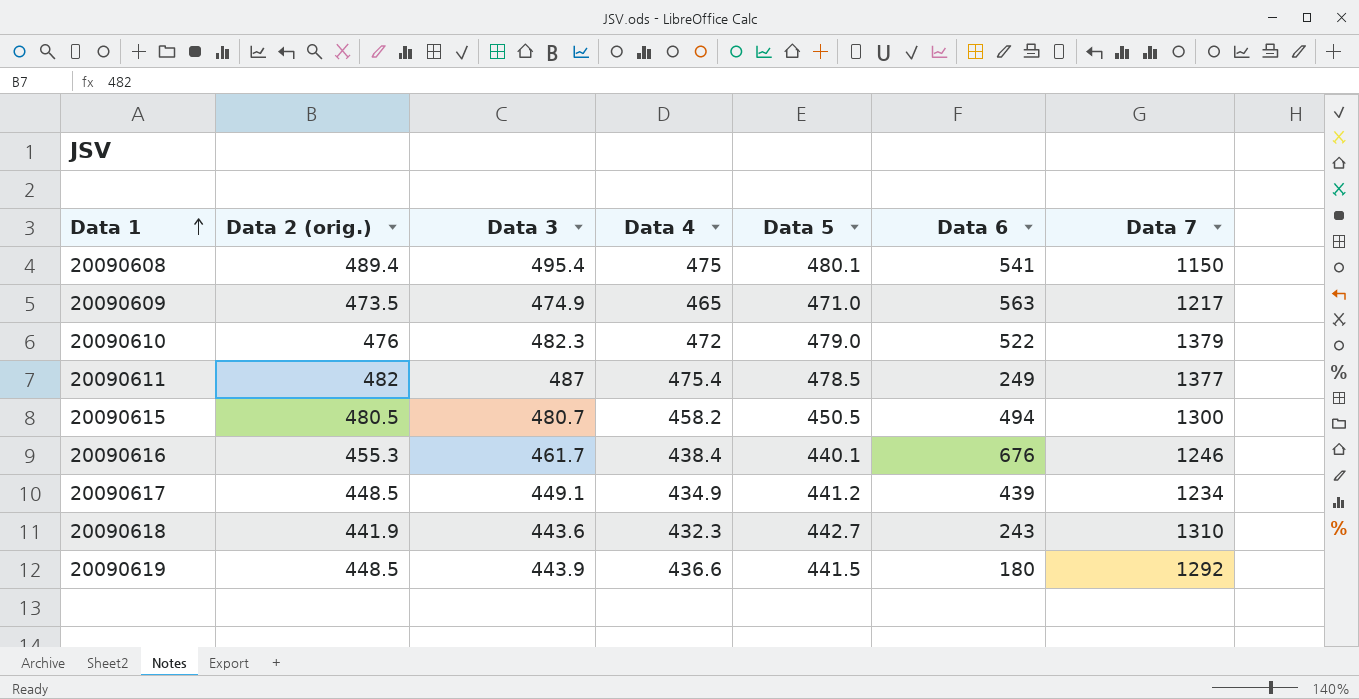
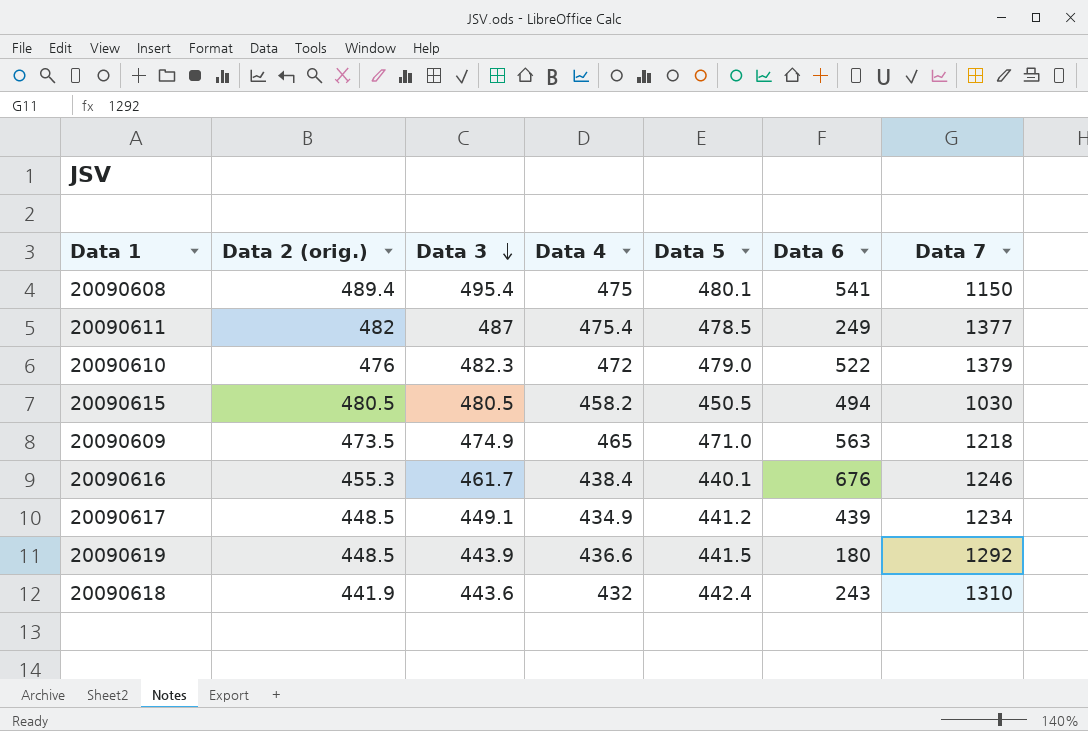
row order: Data 1 ascending -> Data 3 descending
20090615 | Data 3: 480.7 -> 480.5
20090615 | Data 7: 1300 -> 1030
20090609 | Data 7: 1217 -> 1218
20090618 | Data 4: 432.3 -> 432
20090618 | Data 5: 442.7 -> 442.4

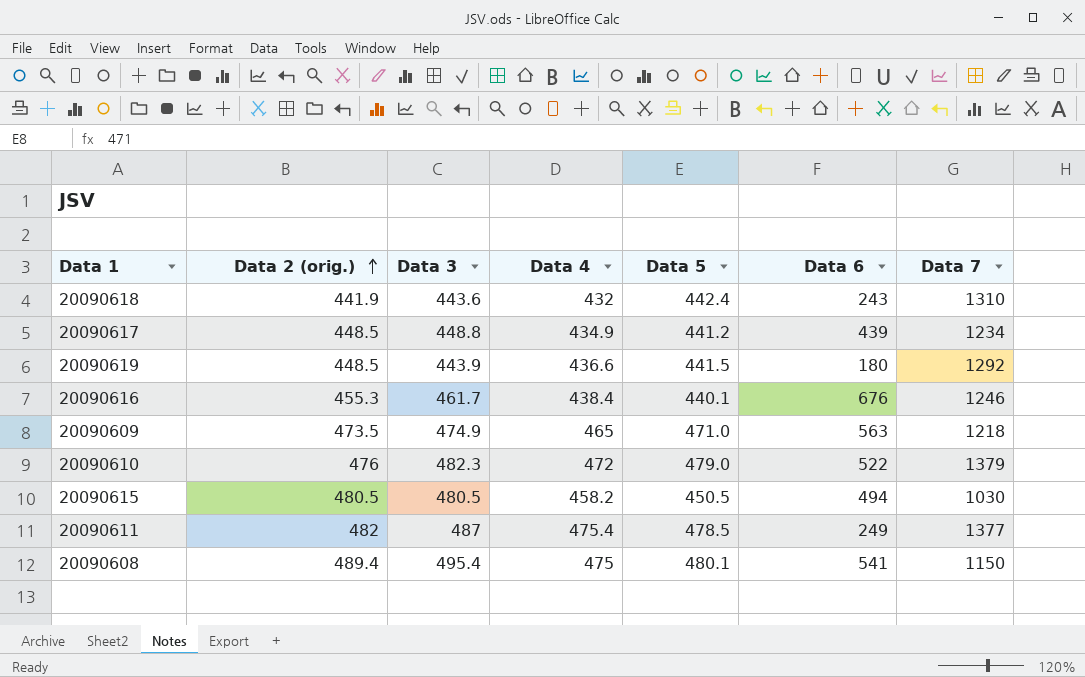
row order: Data 3 descending -> Data 2 (orig.) ascending
20090617 | Data 3: 449.1 -> 448.8

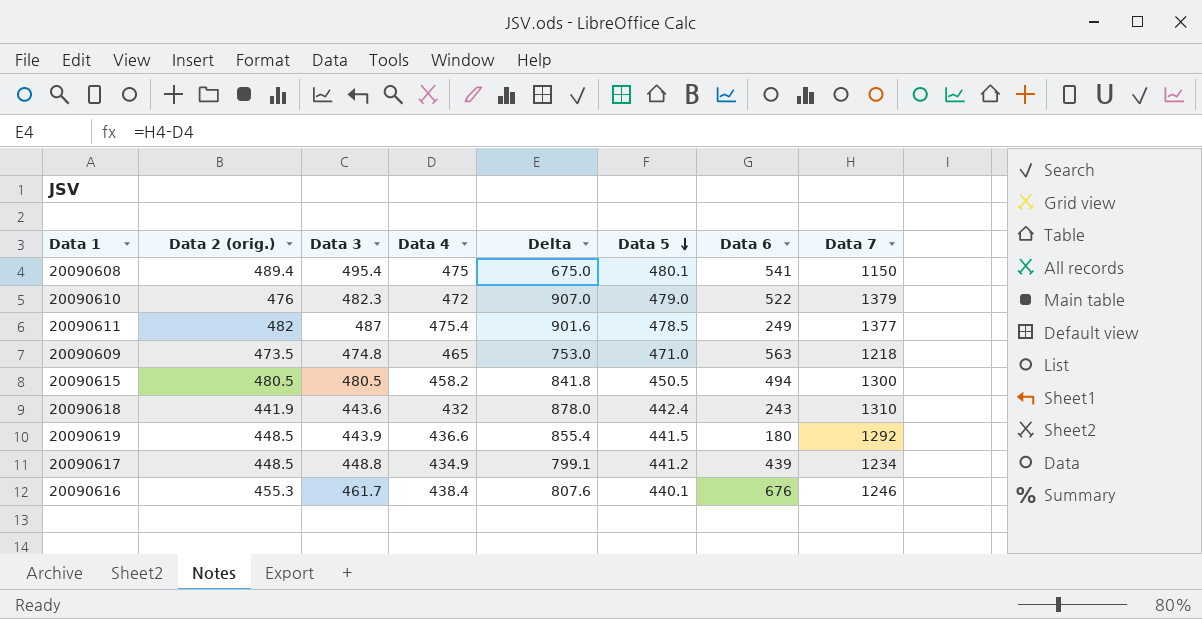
row order: Data 2 (orig.) ascending -> Data 5 descending
column Delta | formula: none -> [Data 7] - [Data 4]
20090609 | Data 3: 474.9 -> 474.8
20090615 | Data 7: 1030 -> 1300

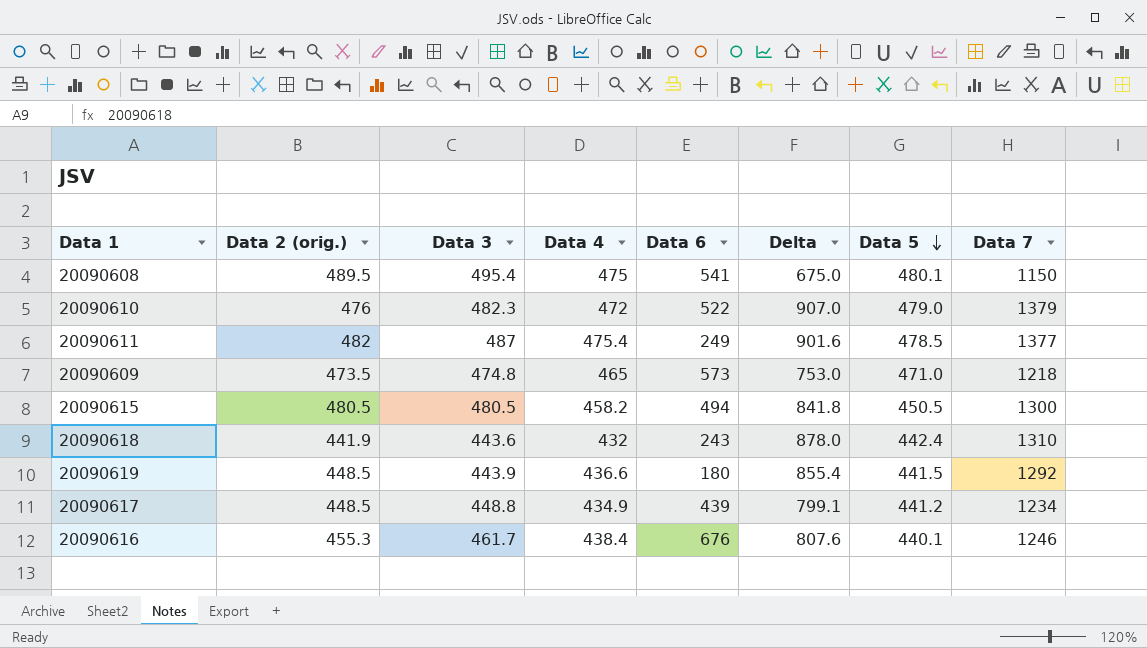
column Data 6 | position: 7 -> 5
20090608 | Data 2 (orig.): 489.4 -> 489.5
20090609 | Data 6: 563 -> 573

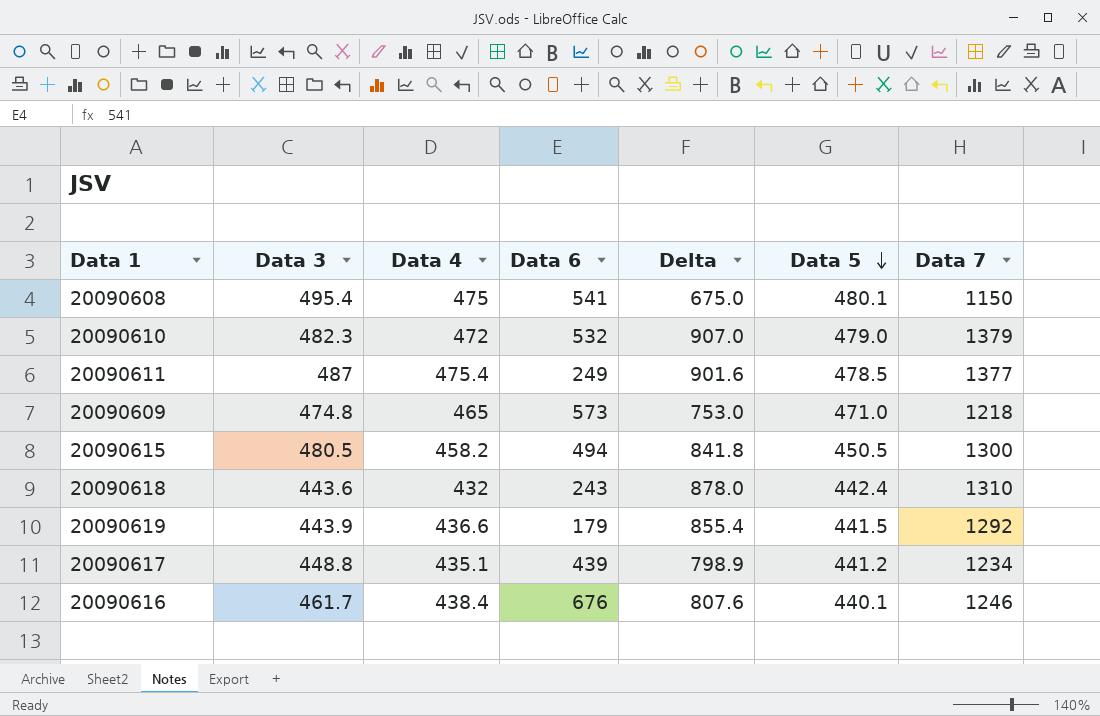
column Data 2 (orig.) | position: 2 -> none
20090610 | Data 6: 522 -> 532
20090619 | Data 6: 180 -> 179
20090617 | Data 4: 434.9 -> 435.1
20090617 | Delta: 799.1 -> 798.9

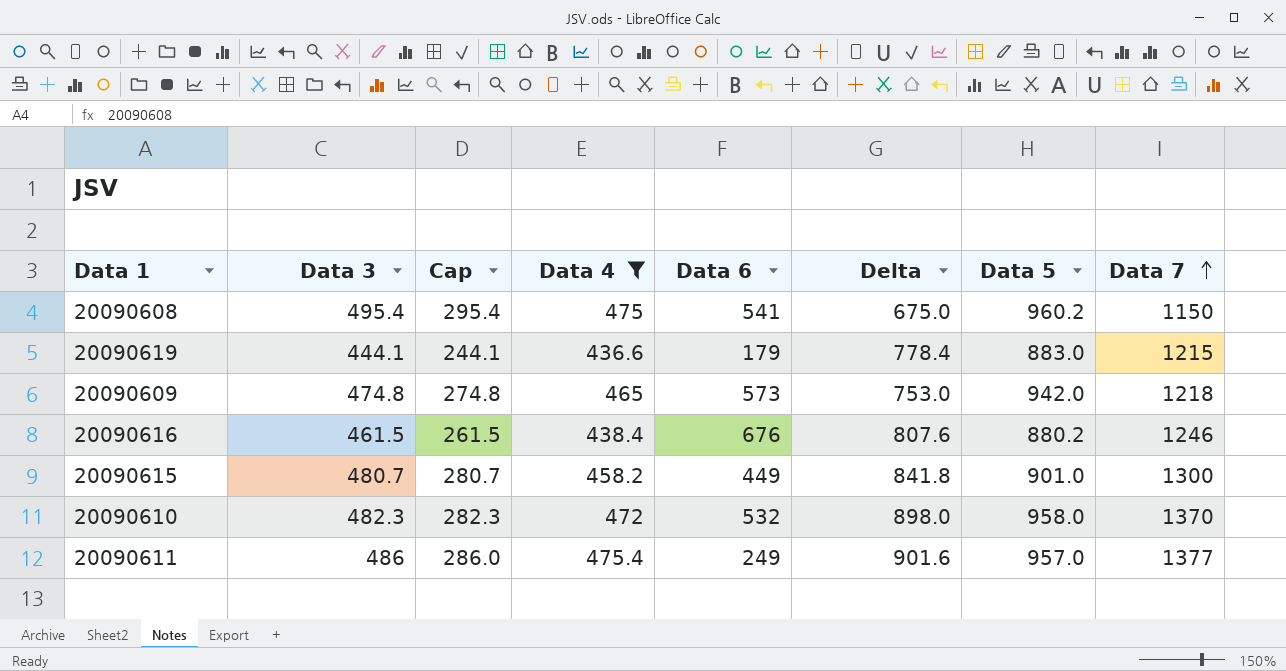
filter: none -> Data 4 >= 436.6
row order: Data 5 descending -> Data 7 ascending
column Cap | formula: none -> [Data 3] - 200
20090608 | Data 5: 480.1 -> 960.2
20090619 | Data 3: 443.9 -> 444.1
20090619 | Delta: 855.4 -> 778.4
20090619 | Data 5: 441.5 -> 883.0
20090619 | Data 7: 1292 -> 1215
20090609 | Data 5: 471.0 -> 942.0
20090616 | Data 3: 461.7 -> 461.5
20090616 | Data 5: 440.1 -> 880.2
20090615 | Data 3: 480.5 -> 480.7
20090615 | Data 6: 494 -> 449
20090615 | Data 5: 450.5 -> 901.0
20090610 | Delta: 907.0 -> 898.0
20090610 | Data 5: 479.0 -> 958.0
20090610 | Data 7: 1379 -> 1370
20090611 | Data 3: 487 -> 486
20090611 | Data 5: 478.5 -> 957.0

